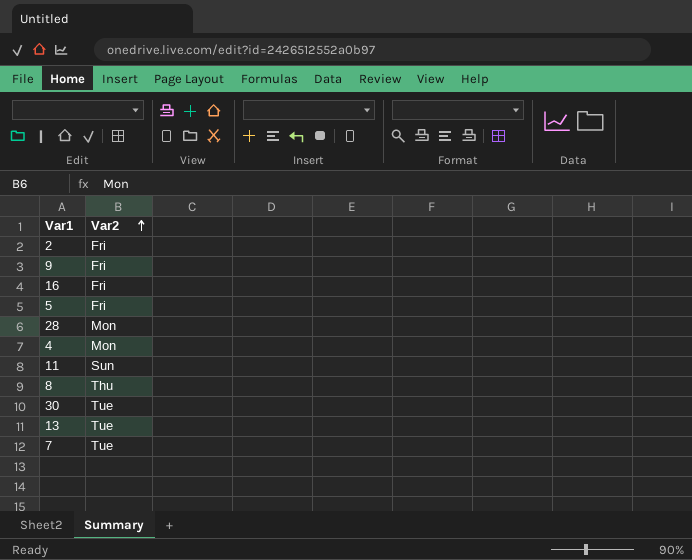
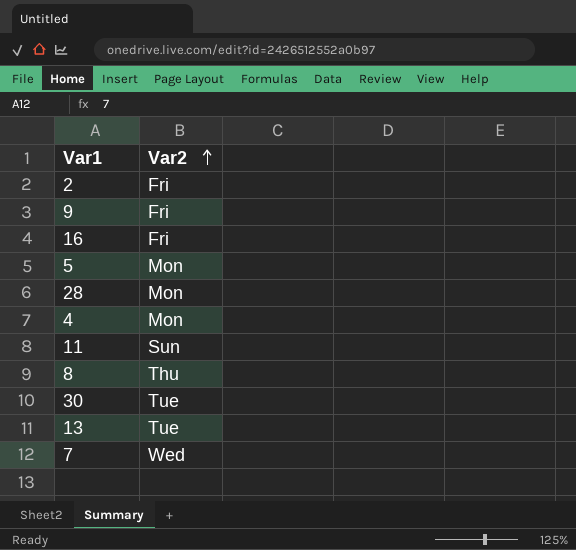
5 | Var2: Fri -> Mon
7 | Var2: Tue -> Wed

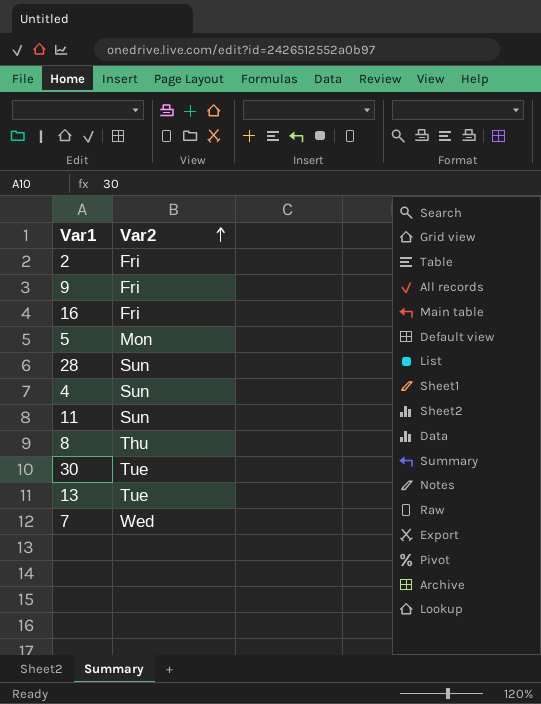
28 | Var2: Mon -> Sun
4 | Var2: Mon -> Sun

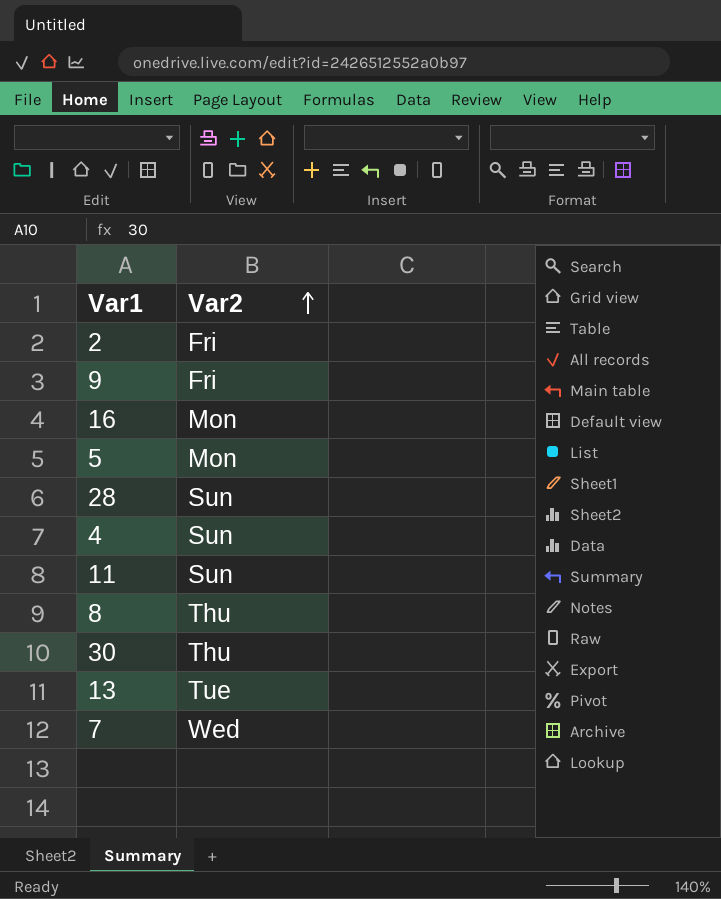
16 | Var2: Fri -> Mon
30 | Var2: Tue -> Thu

